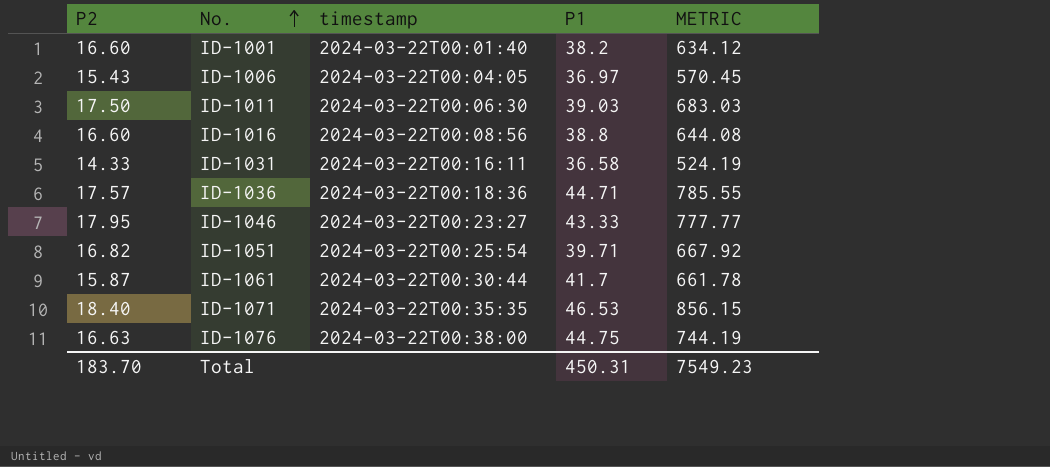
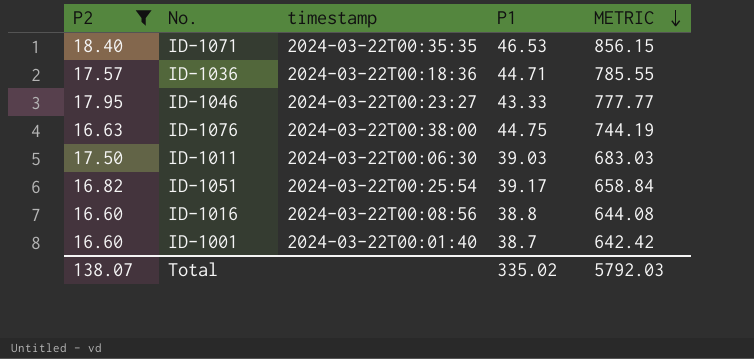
filter: none -> P2 >= 16.60
row order: No. ascending -> METRIC descending
ID-1051 | P1: 39.71 -> 39.17
ID-1051 | METRIC: 667.92 -> 658.84
ID-1001 | P1: 38.2 -> 38.7
ID-1001 | METRIC: 634.12 -> 642.42
Total | P2: 183.70 -> 138.07
Total | P1: 450.31 -> 335.02
Total | METRIC: 7549.23 -> 5792.03

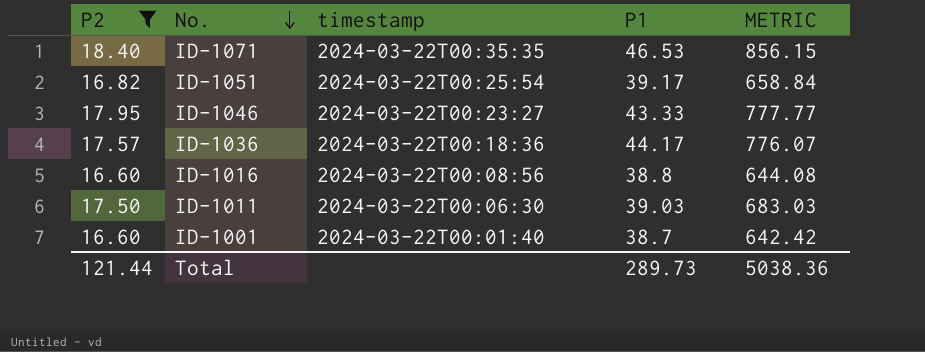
row order: METRIC descending -> No. descending
row ID-1076: 16.63 | 2024-03-22T00:38:00 | 44.75 | 744.19 -> none
ID-1036 | P1: 44.71 -> 44.17
ID-1036 | METRIC: 785.55 -> 776.07
Total | P2: 138.07 -> 121.44
Total | P1: 335.02 -> 289.73
Total | METRIC: 5792.03 -> 5038.36

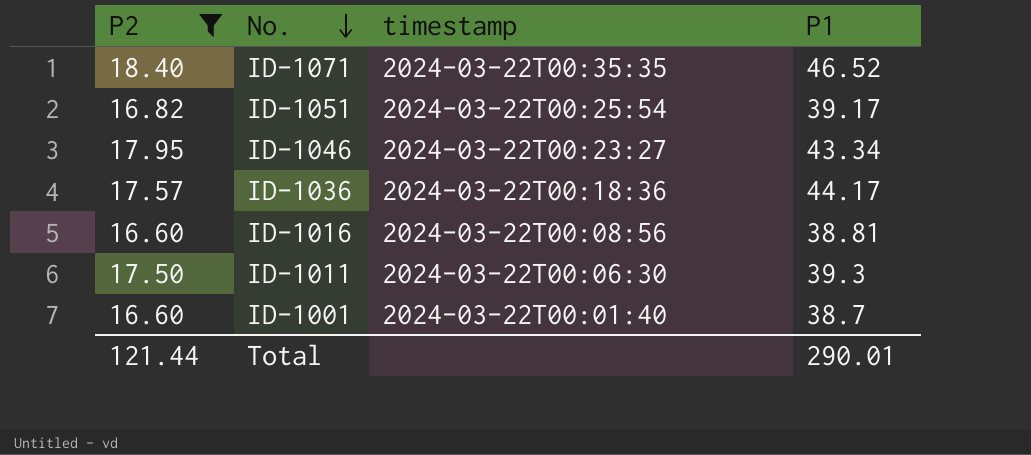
column METRIC | formula: [P2] * [P1] -> none
ID-1071 | P1: 46.53 -> 46.52
ID-1046 | P1: 43.33 -> 43.34
ID-1016 | P1: 38.8 -> 38.81
ID-1011 | P1: 39.03 -> 39.3
Total | P1: 289.73 -> 290.01

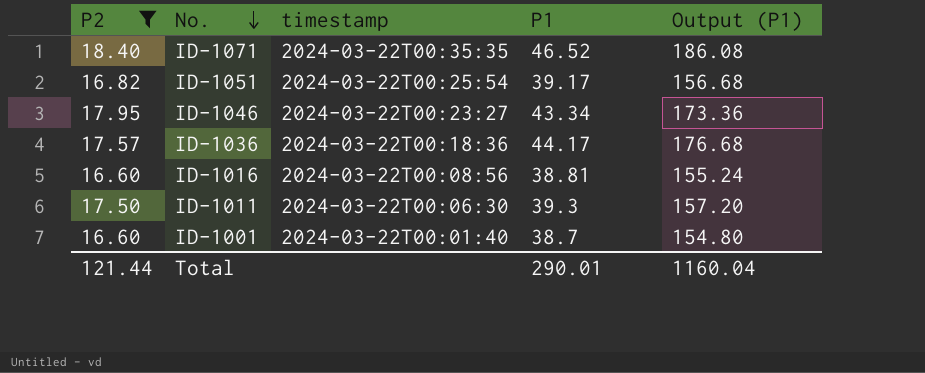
column Output (P1) | formula: none -> [P1] * 4

